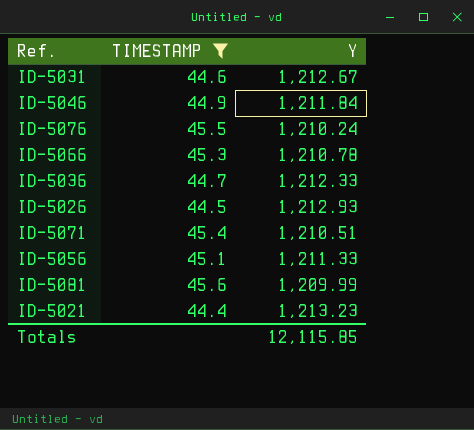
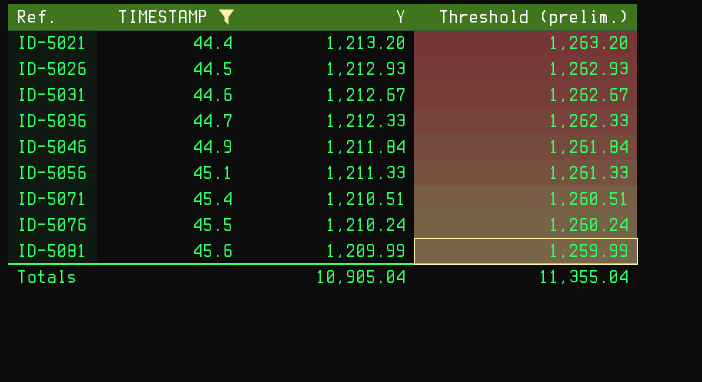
row order: none -> Ref. ascending
column Threshold (prelim.) | formula: none -> [Y] + 50
row ID-5066: 45.3 | 1,210.78 -> none
ID-5021 | Y: 1,213.23 -> 1,213.20
Totals | Y: 12,115.85 -> 10,905.04

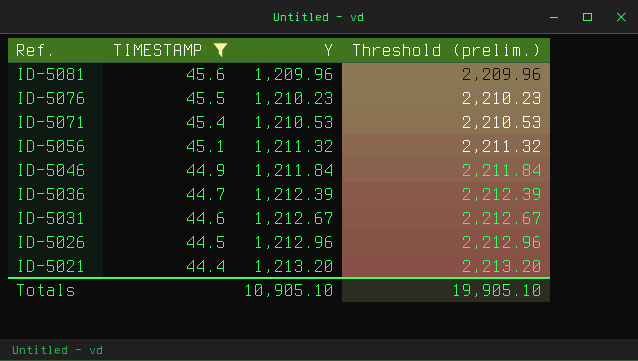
row order: Ref. ascending -> Ref. descending
column Threshold (prelim.) | formula: [Y] + 50 -> [Y] + 1000
ID-5081 | Y: 1,209.99 -> 1,209.96
ID-5076 | Y: 1,210.24 -> 1,210.23
ID-5071 | Y: 1,210.51 -> 1,210.53
ID-5056 | Y: 1,211.33 -> 1,211.32
ID-5036 | Y: 1,212.33 -> 1,212.39
ID-5026 | Y: 1,212.93 -> 1,212.96
Totals | Y: 10,905.04 -> 10,905.10
Totals | Threshold (prelim.): 11,355.04 -> 19,905.10

